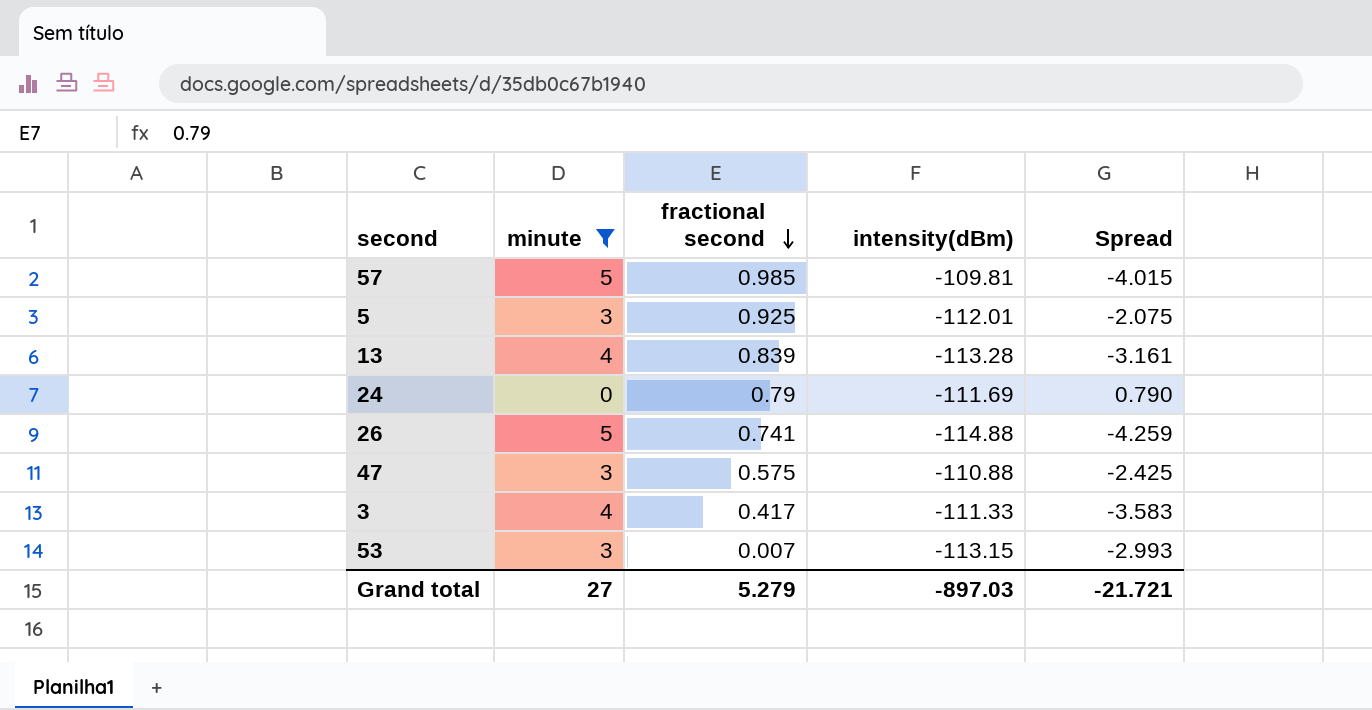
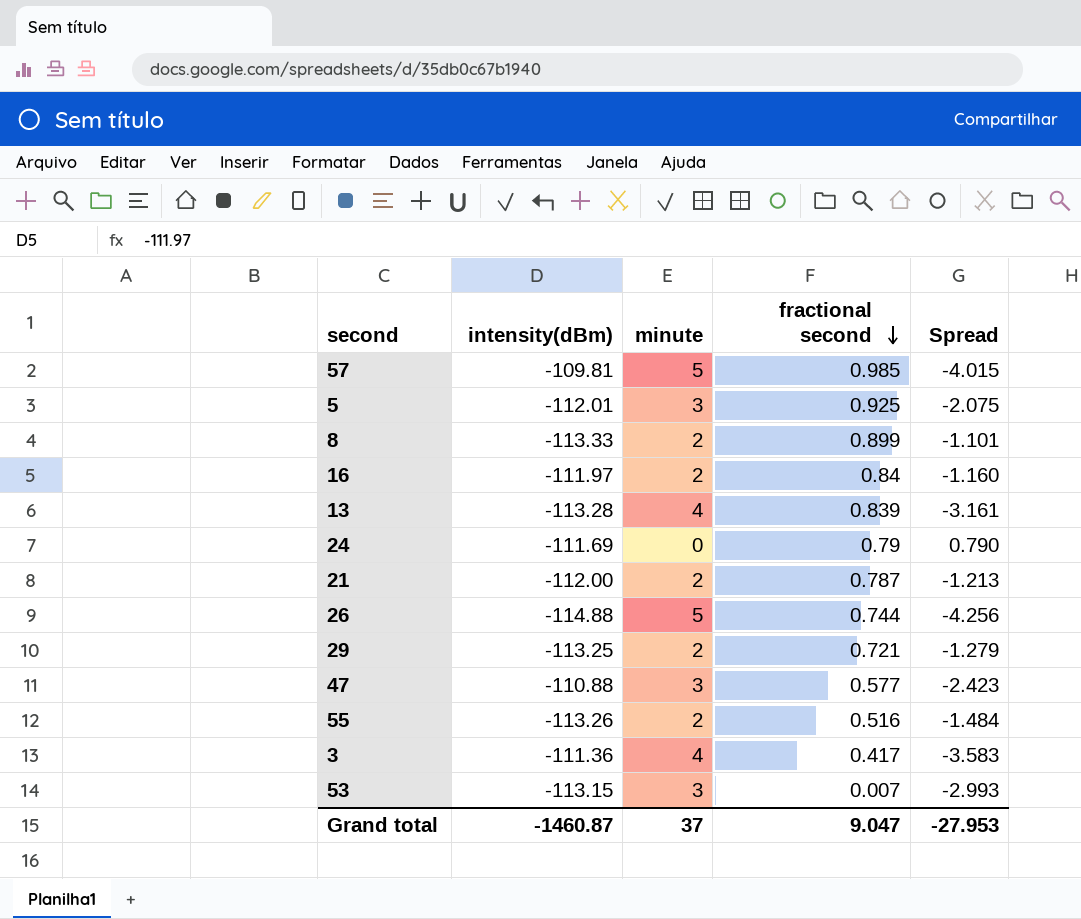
filter: minute != 2 -> none
column intensity(dBm) | position: 4 -> 2
26 | fractional second: 0.741 -> 0.744
26 | Spread: -4.259 -> -4.256
47 | fractional second: 0.575 -> 0.577
47 | Spread: -2.425 -> -2.423
3 | intensity(dBm): -111.33 -> -111.36
Grand total | intensity(dBm): -897.03 -> -1460.87
Grand total | minute: 27 -> 37
Grand total | fractional second: 5.279 -> 9.047
Grand total | Spread: -21.721 -> -27.953

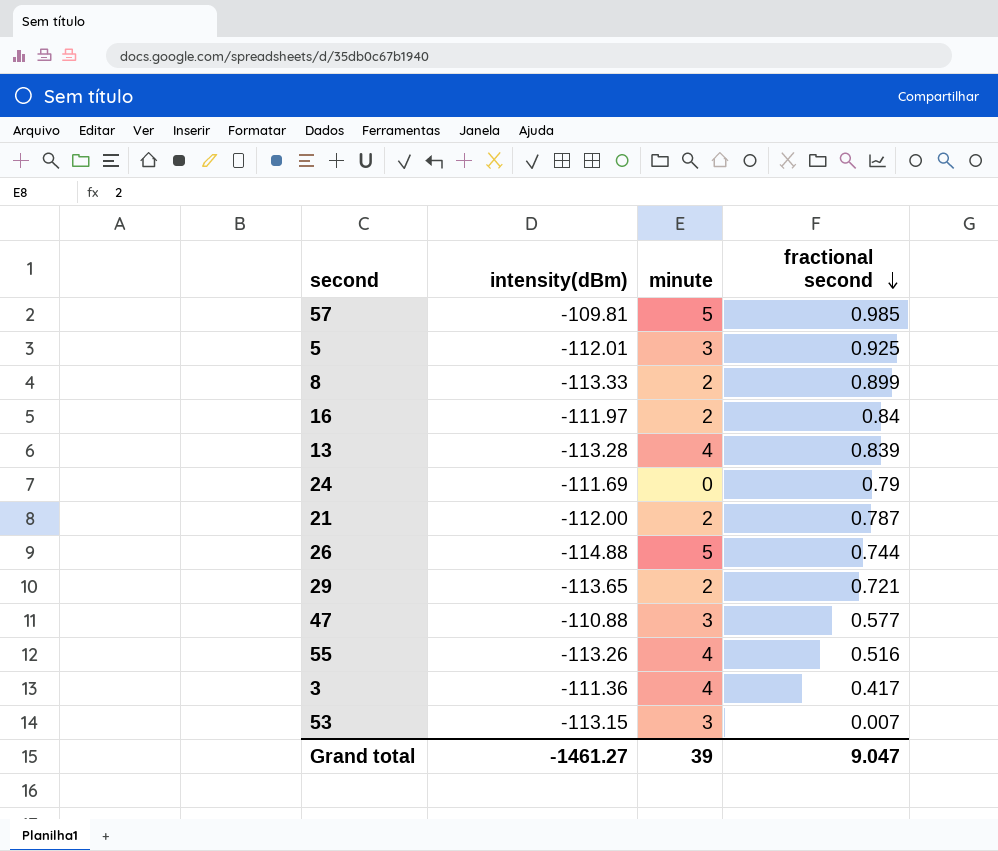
column Spread | formula: [fractional second] - [minute] -> none
29 | intensity(dBm): -113.25 -> -113.65
55 | minute: 2 -> 4
Grand total | intensity(dBm): -1460.87 -> -1461.27
Grand total | minute: 37 -> 39

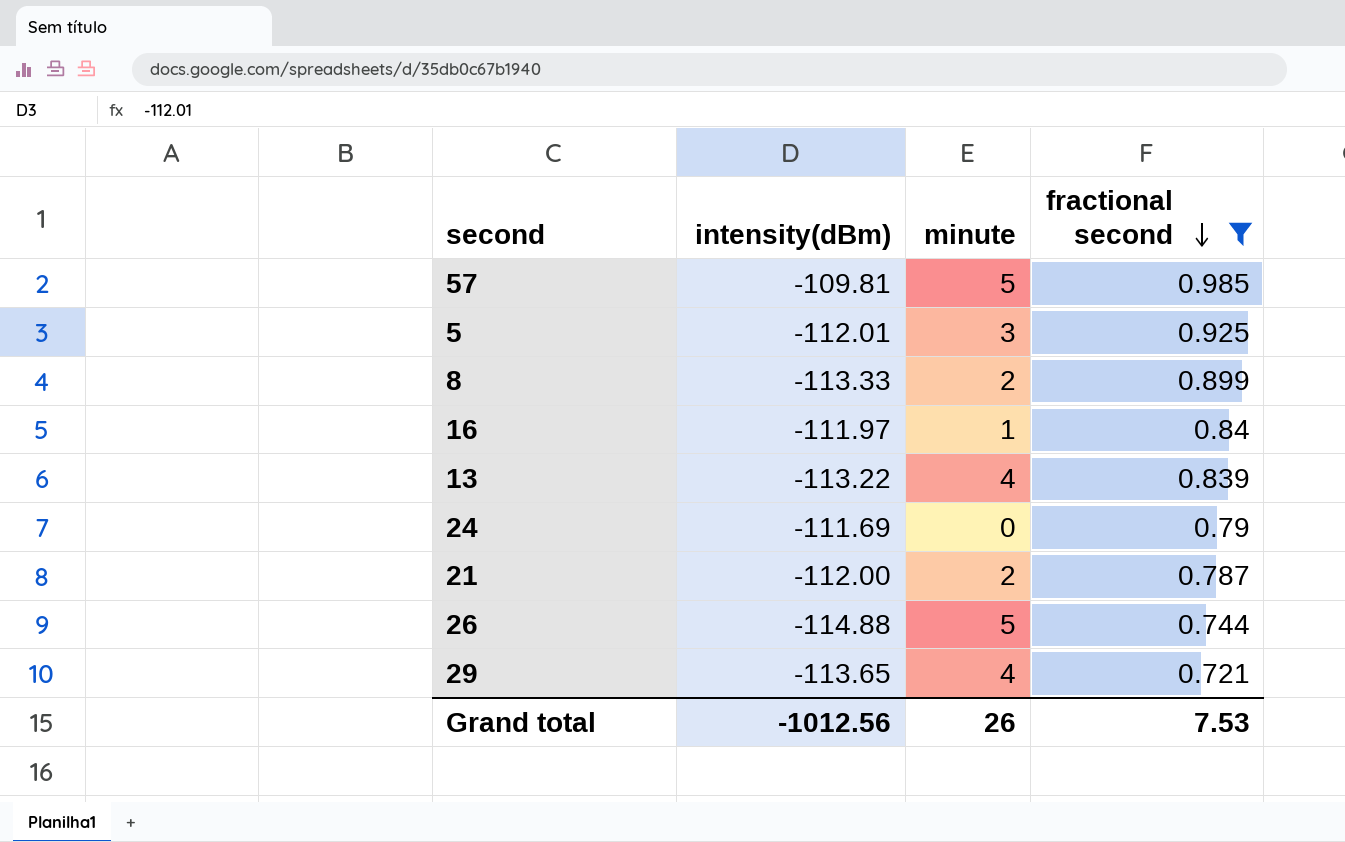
filter: none -> fractional second >= 0.721
16 | minute: 2 -> 1
13 | intensity(dBm): -113.28 -> -113.22
29 | minute: 2 -> 4
Grand total | intensity(dBm): -1461.27 -> -1012.56
Grand total | minute: 39 -> 26
Grand total | fractional second: 9.047 -> 7.53

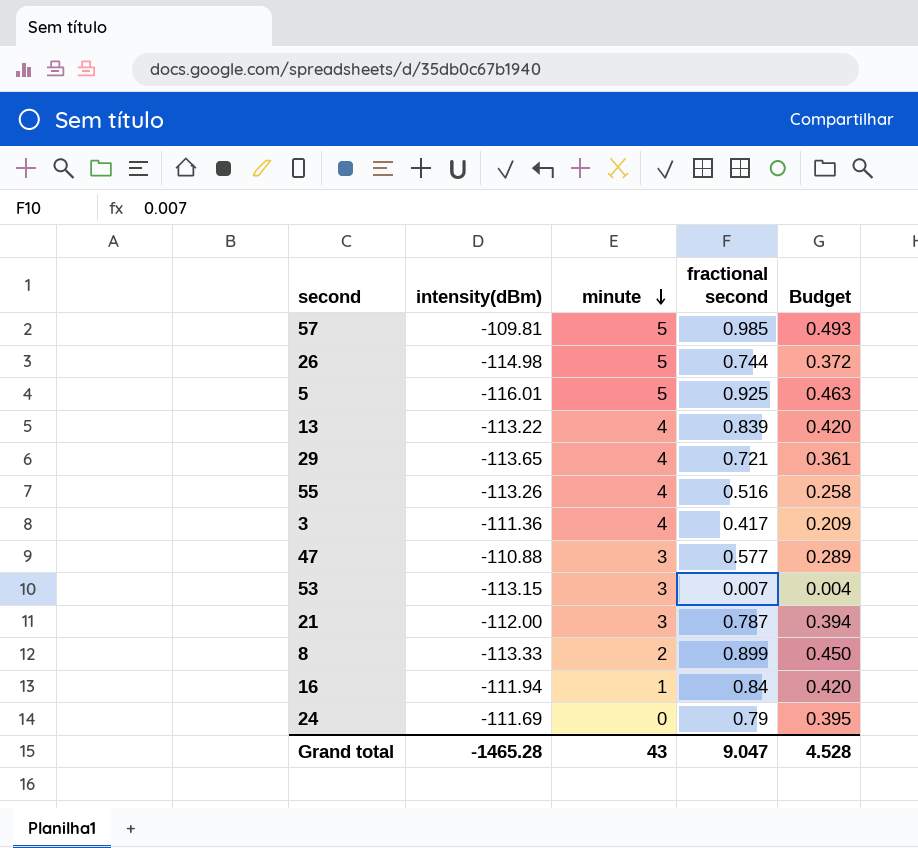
filter: fractional second >= 0.721 -> none
row order: fractional second descending -> minute descending
column Budget | formula: none -> [fractional second] * 0.5
26 | intensity(dBm): -114.88 -> -114.98
5 | intensity(dBm): -112.01 -> -116.01
5 | minute: 3 -> 5
21 | minute: 2 -> 3
16 | intensity(dBm): -111.97 -> -111.94
Grand total | intensity(dBm): -1012.56 -> -1465.28
Grand total | minute: 26 -> 43
Grand total | fractional second: 7.53 -> 9.047

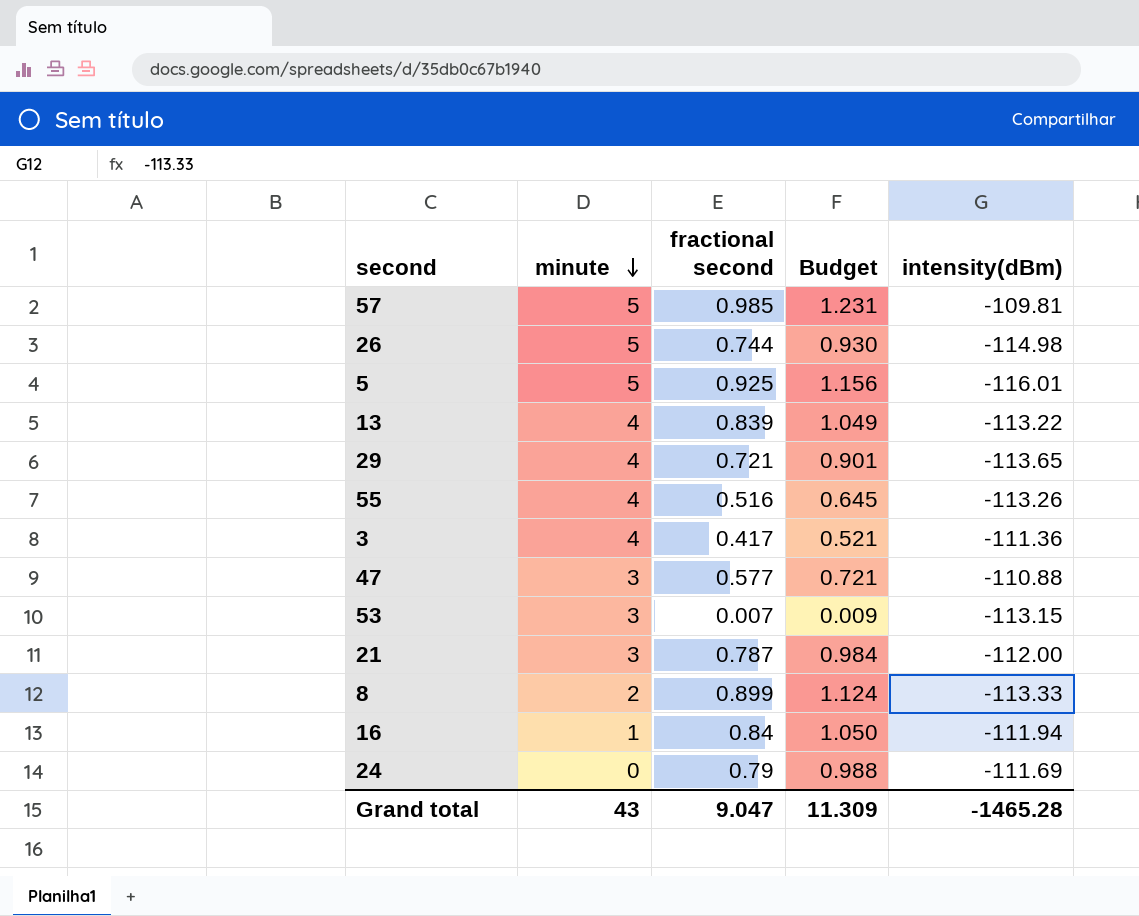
column Budget | formula: [fractional second] * 0.5 -> [fractional second] * 1.25
column intensity(dBm) | position: 2 -> 5
Grand total | Budget: 4.528 -> 11.309

